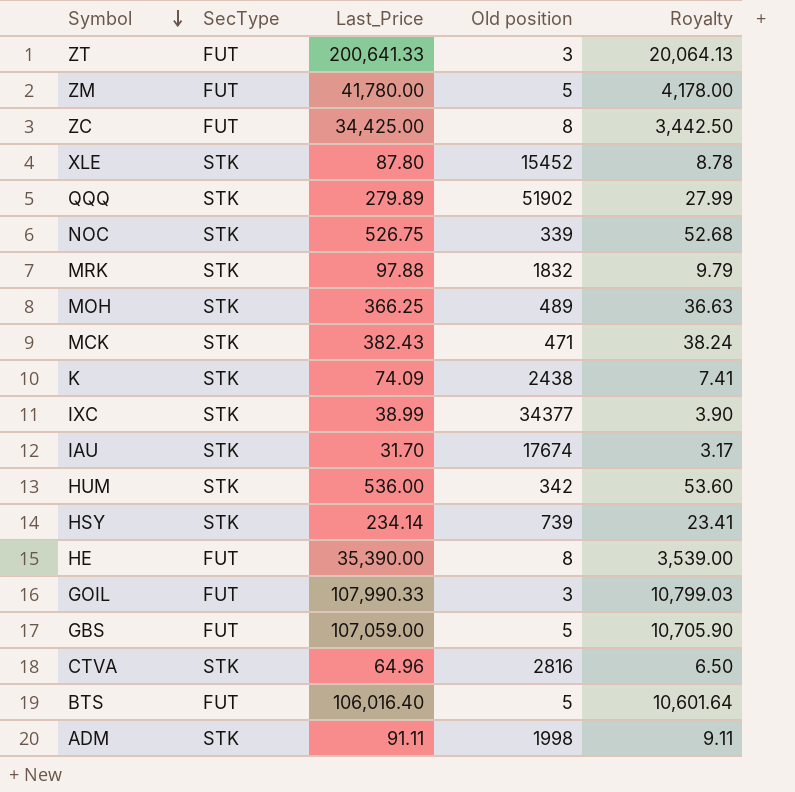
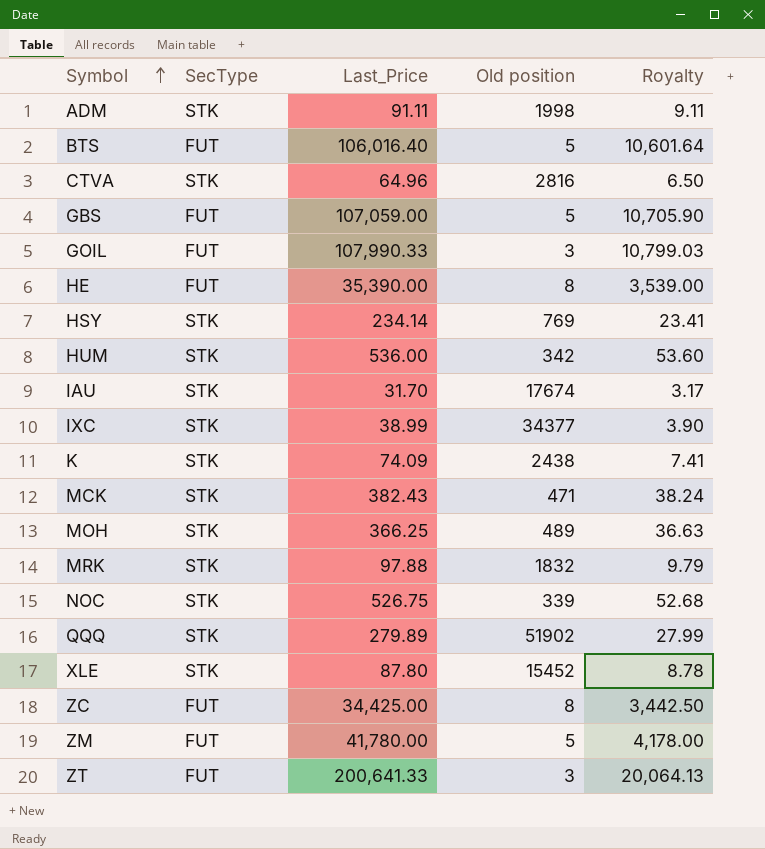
row order: Symbol descending -> Symbol ascending
HSY | Old position: 739 -> 769

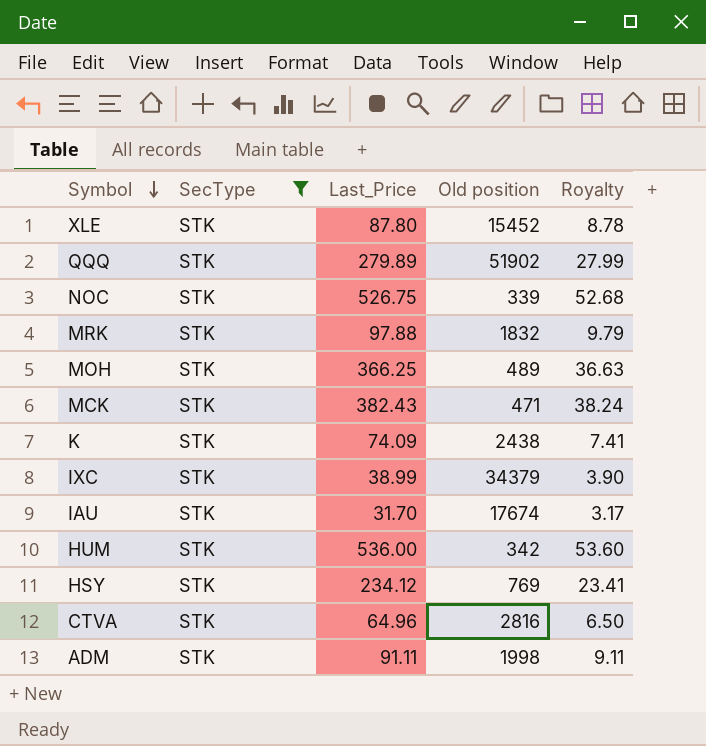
filter: none -> SecType = STK
row order: Symbol ascending -> Symbol descending
IXC | Old position: 34377 -> 34379
HSY | Last_Price: 234.14 -> 234.12

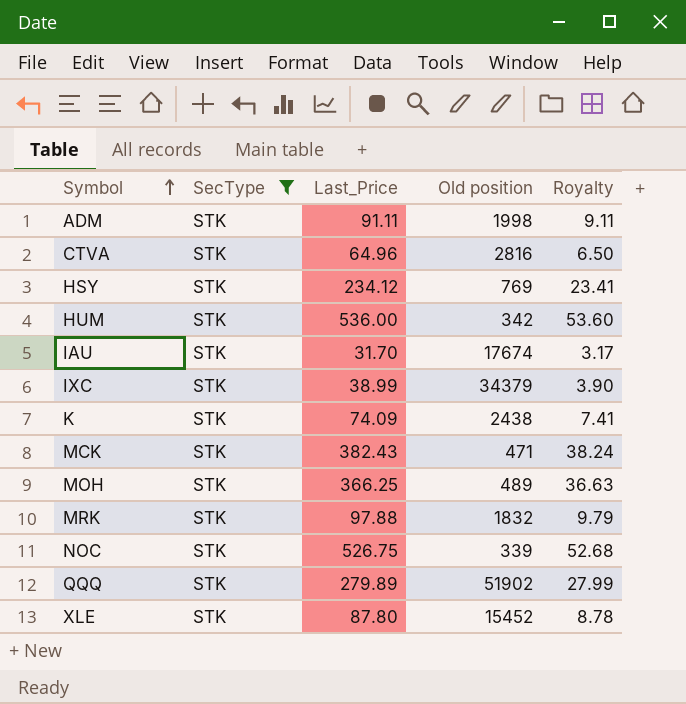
row order: Symbol descending -> Symbol ascending

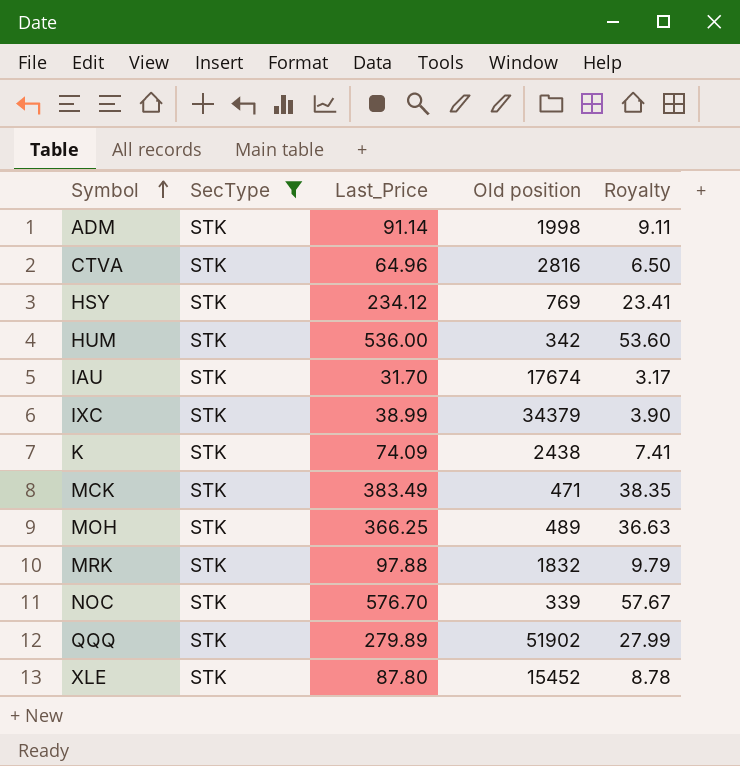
ADM | Last_Price: 91.11 -> 91.14
MCK | Last_Price: 382.43 -> 383.49
MCK | Royalty: 38.24 -> 38.35
NOC | Last_Price: 526.75 -> 576.70
NOC | Royalty: 52.68 -> 57.67

